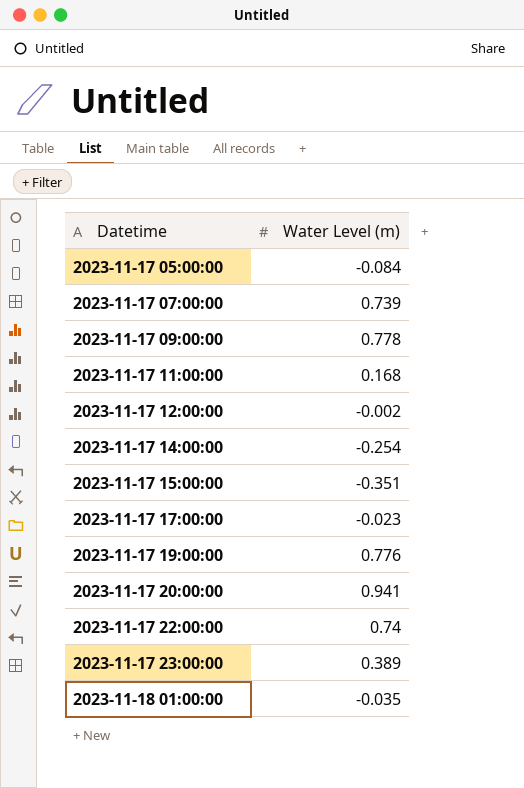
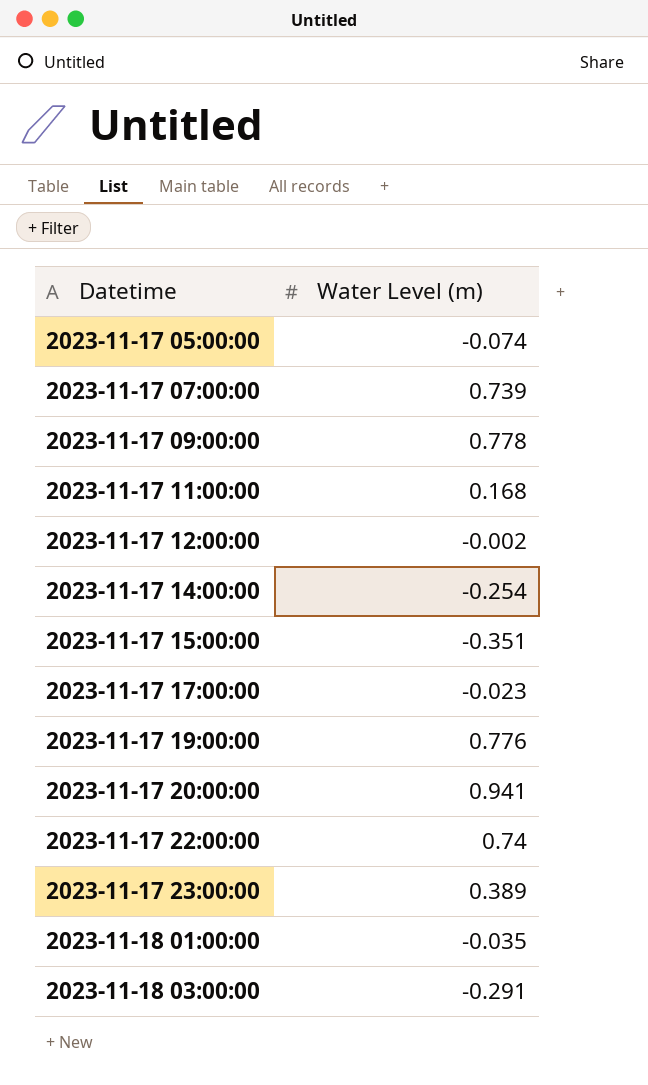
2023-11-17 05:00:00 | Water Level (m): -0.084 -> -0.074
row 2023-11-18 03:00:00: none -> -0.291

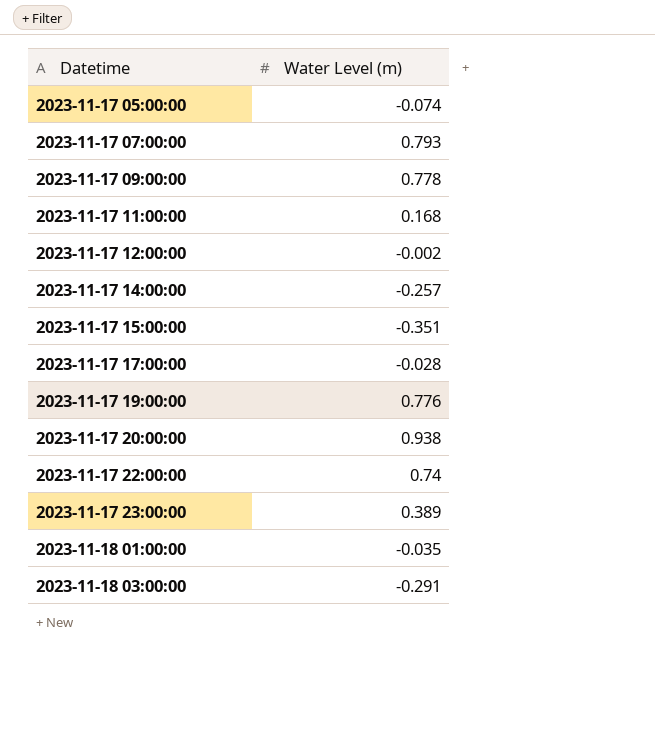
2023-11-17 07:00:00 | Water Level (m): 0.739 -> 0.793
2023-11-17 14:00:00 | Water Level (m): -0.254 -> -0.257
2023-11-17 17:00:00 | Water Level (m): -0.023 -> -0.028
2023-11-17 20:00:00 | Water Level (m): 0.941 -> 0.938

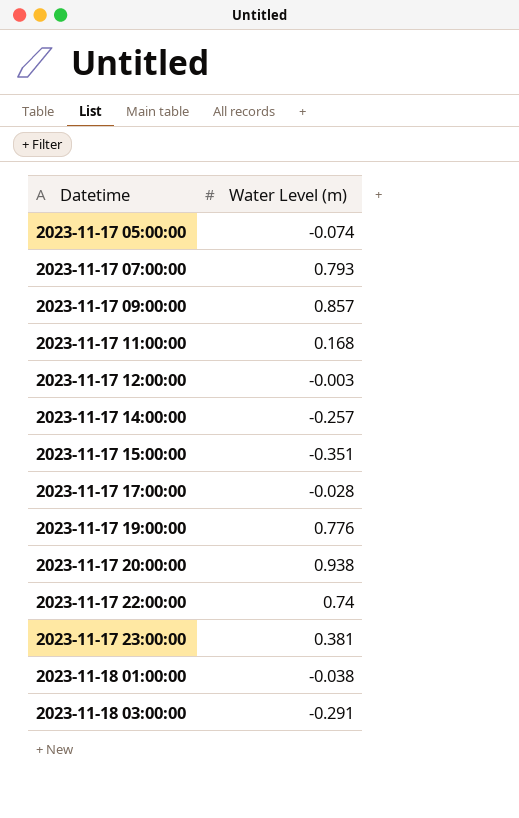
2023-11-17 09:00:00 | Water Level (m): 0.778 -> 0.857
2023-11-17 12:00:00 | Water Level (m): -0.002 -> -0.003
2023-11-17 23:00:00 | Water Level (m): 0.389 -> 0.381
2023-11-18 01:00:00 | Water Level (m): -0.035 -> -0.038

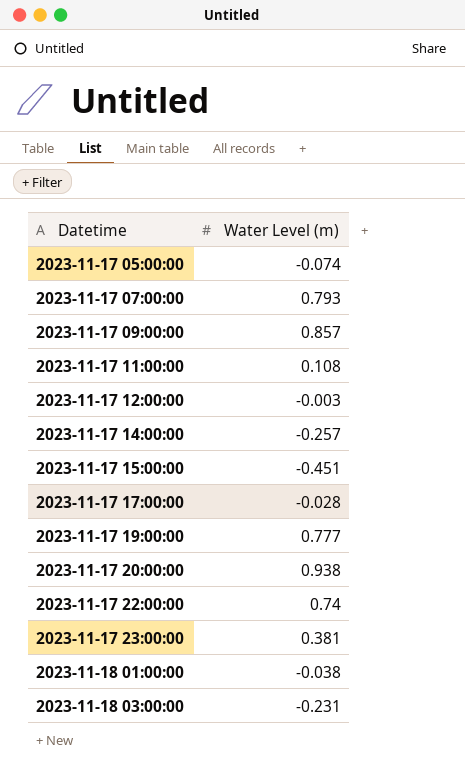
2023-11-17 11:00:00 | Water Level (m): 0.168 -> 0.108
2023-11-17 15:00:00 | Water Level (m): -0.351 -> -0.451
2023-11-17 19:00:00 | Water Level (m): 0.776 -> 0.777
2023-11-18 03:00:00 | Water Level (m): -0.291 -> -0.231

